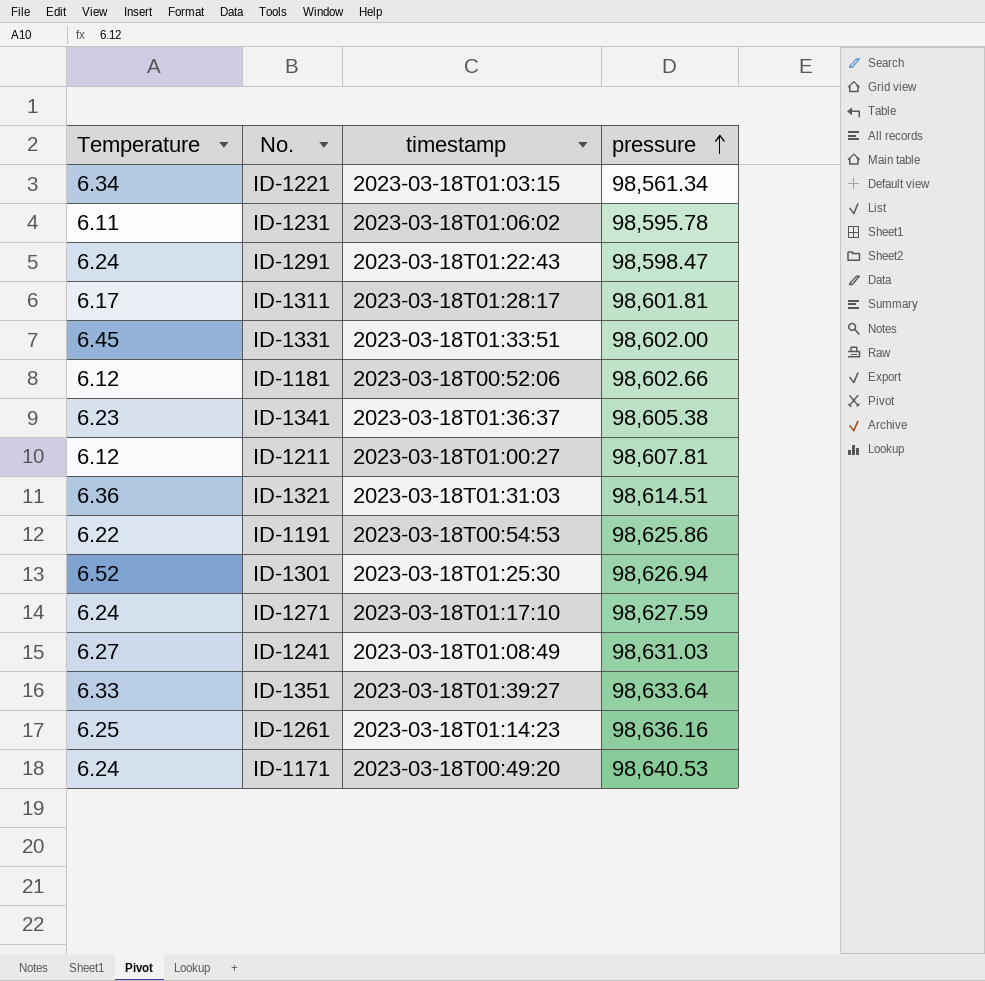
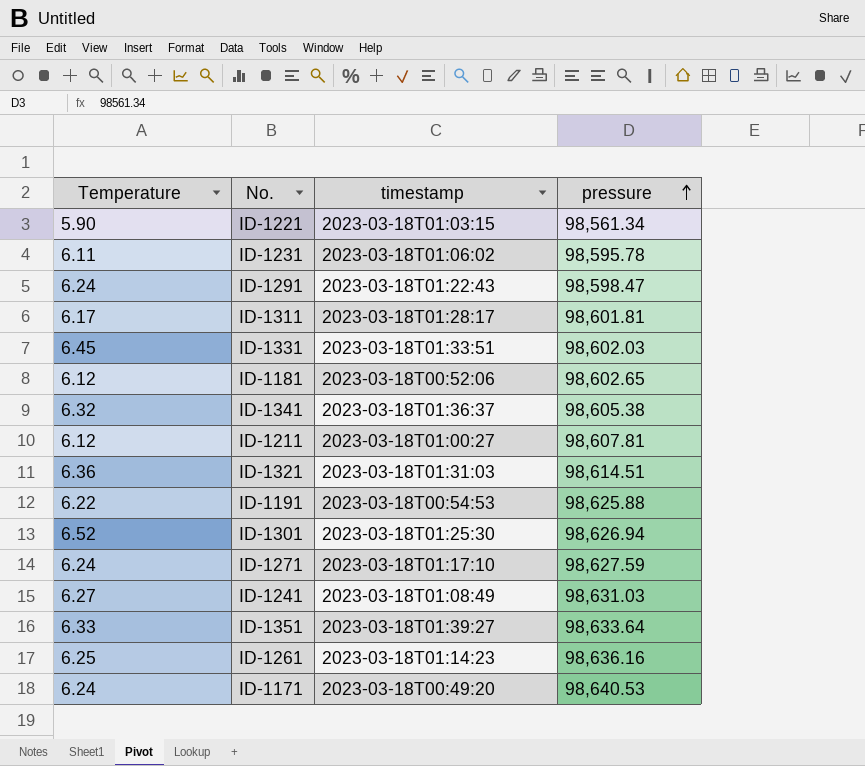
ID-1221 | Temperature: 6.34 -> 5.90
ID-1331 | pressure: 98,602.00 -> 98,602.03
ID-1181 | pressure: 98,602.66 -> 98,602.65
ID-1341 | Temperature: 6.23 -> 6.32
ID-1191 | pressure: 98,625.86 -> 98,625.88

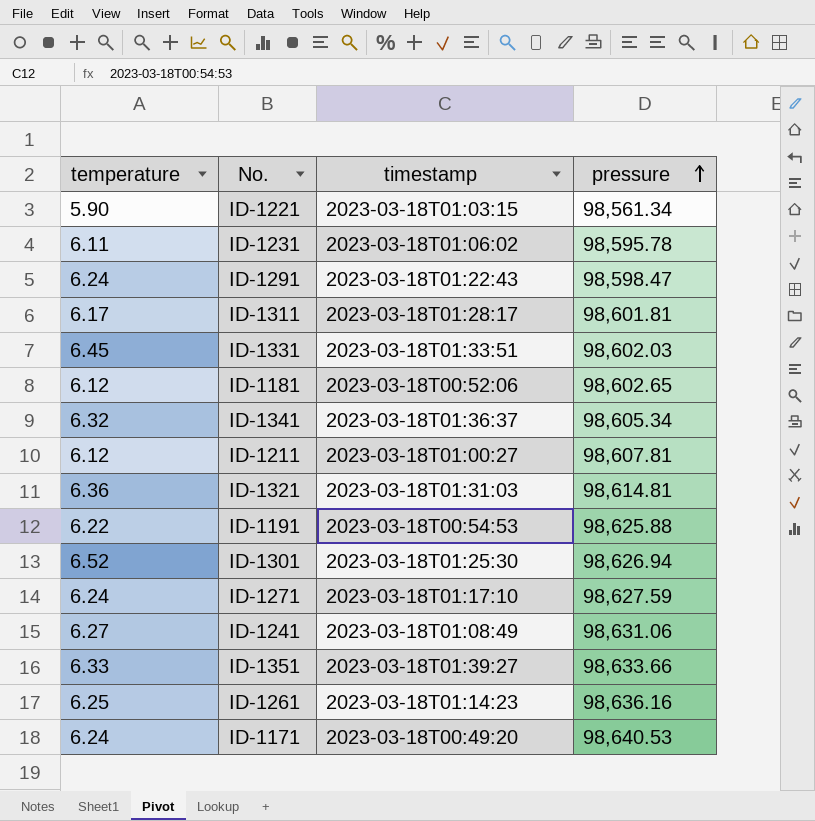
column name: Temperature -> temperature
ID-1341 | pressure: 98,605.38 -> 98,605.34
ID-1321 | pressure: 98,614.51 -> 98,614.81
ID-1241 | pressure: 98,631.03 -> 98,631.06
ID-1351 | pressure: 98,633.64 -> 98,633.66

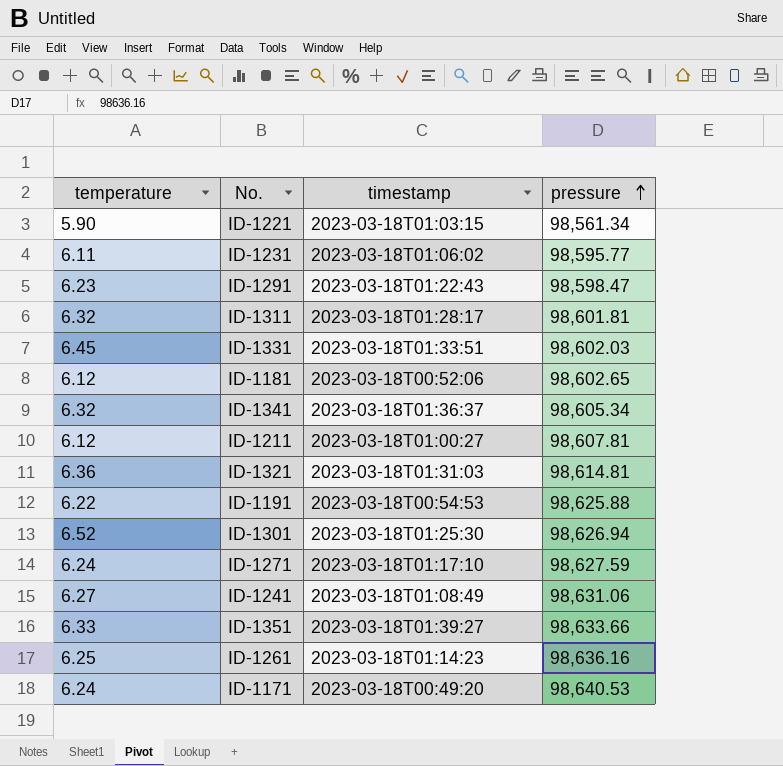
ID-1231 | pressure: 98,595.78 -> 98,595.77
ID-1291 | temperature: 6.24 -> 6.23
ID-1311 | temperature: 6.17 -> 6.32

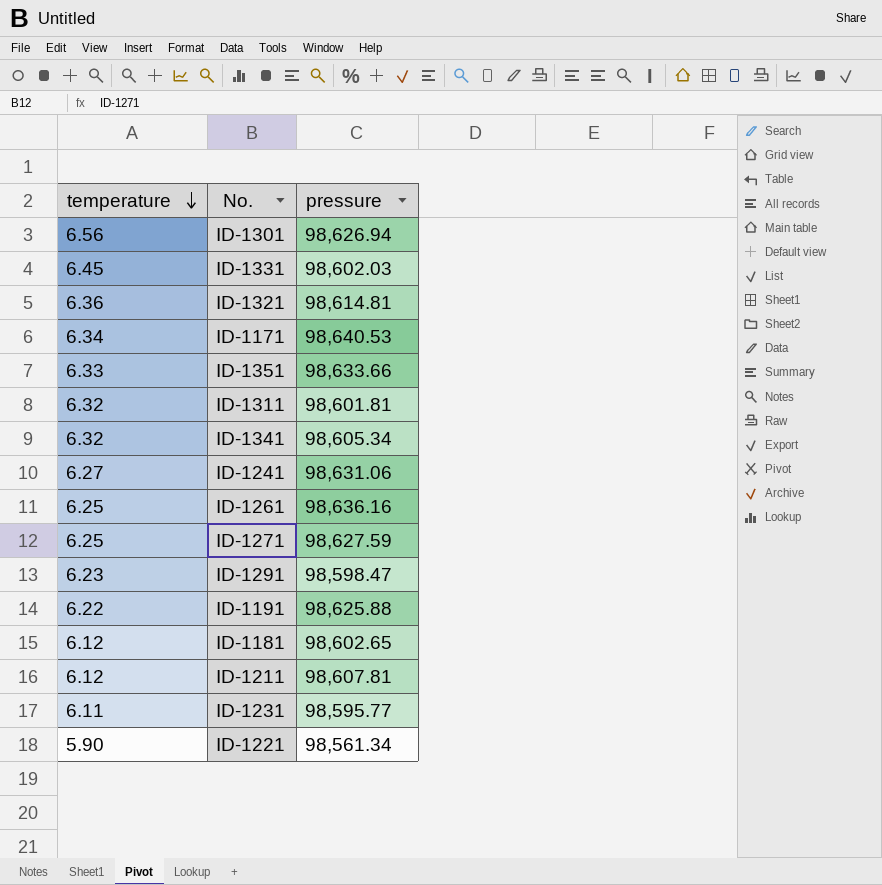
row order: pressure ascending -> temperature descending
column timestamp | position: 3 -> none
ID-1301 | temperature: 6.52 -> 6.56
ID-1171 | temperature: 6.24 -> 6.34
ID-1271 | temperature: 6.24 -> 6.25

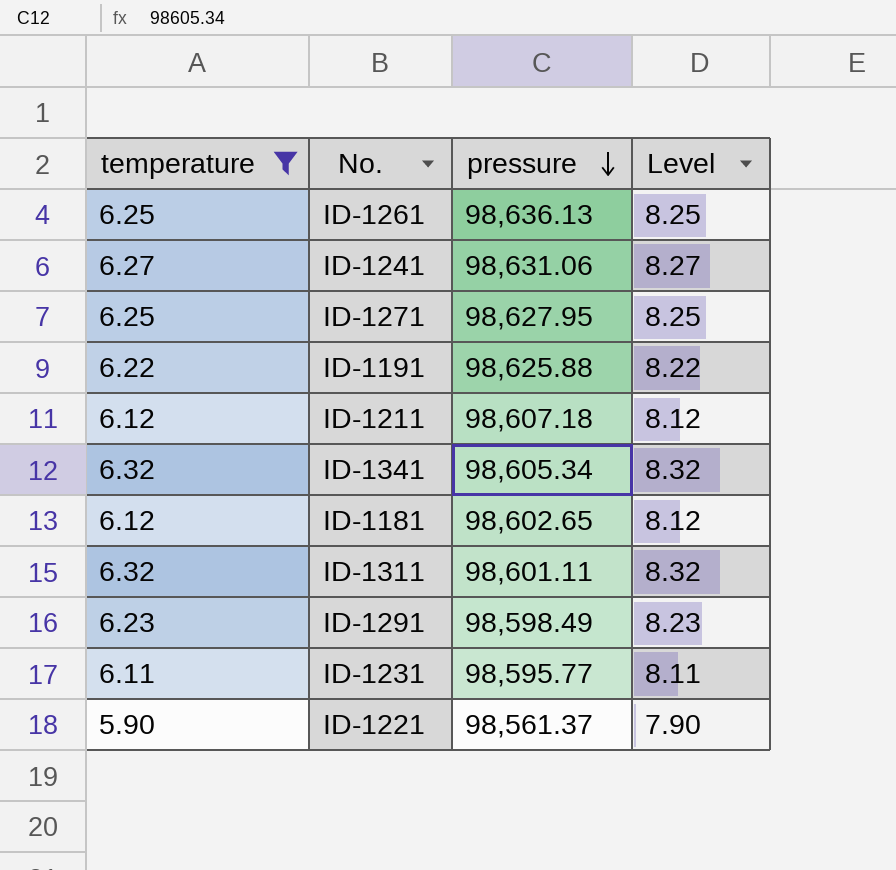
filter: none -> temperature <= 6.32
row order: temperature descending -> pressure descending
column Level | formula: none -> [temperature] + 2
ID-1261 | pressure: 98,636.16 -> 98,636.13
ID-1271 | pressure: 98,627.59 -> 98,627.95
ID-1211 | pressure: 98,607.81 -> 98,607.18
ID-1311 | pressure: 98,601.81 -> 98,601.11
ID-1291 | pressure: 98,598.47 -> 98,598.49
ID-1221 | pressure: 98,561.34 -> 98,561.37

